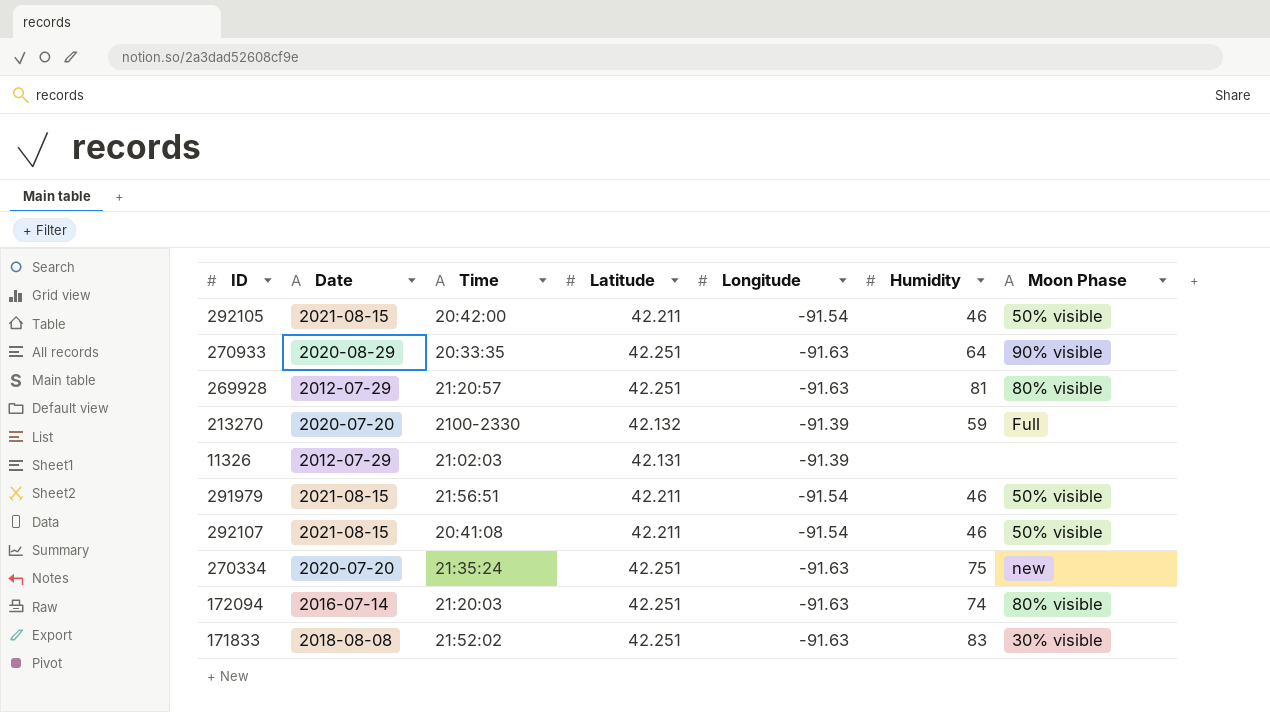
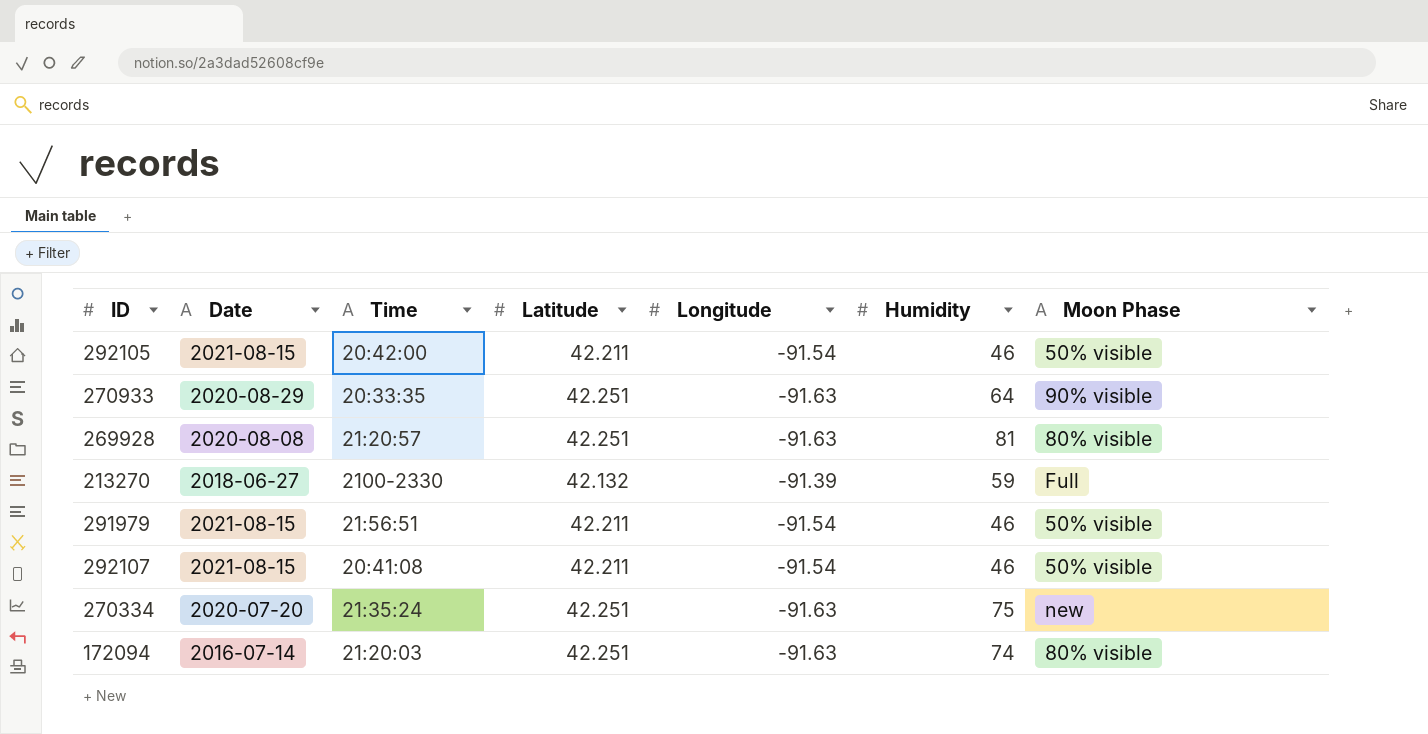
row 11326: 2012-07-29 | 21:02:03 | 42.131 | -91.39 | none | none -> none
row 171833: 2018-08-08 | 21:52:02 | 42.251 | -91.63 | 83 | 30% visible -> none
269928 | Date: 2012-07-29 -> 2020-08-08
213270 | Date: 2020-07-20 -> 2018-06-27

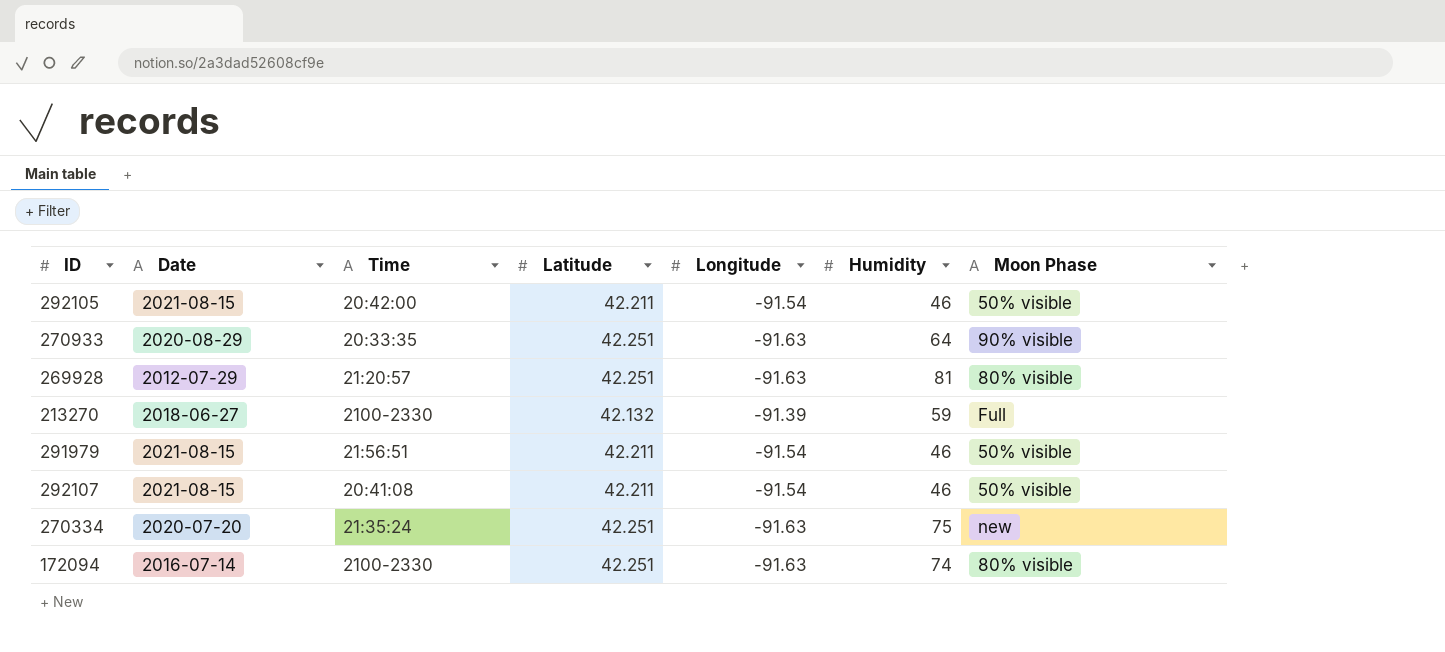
269928 | Date: 2020-08-08 -> 2012-07-29
172094 | Time: 21:20:03 -> 2100-2330

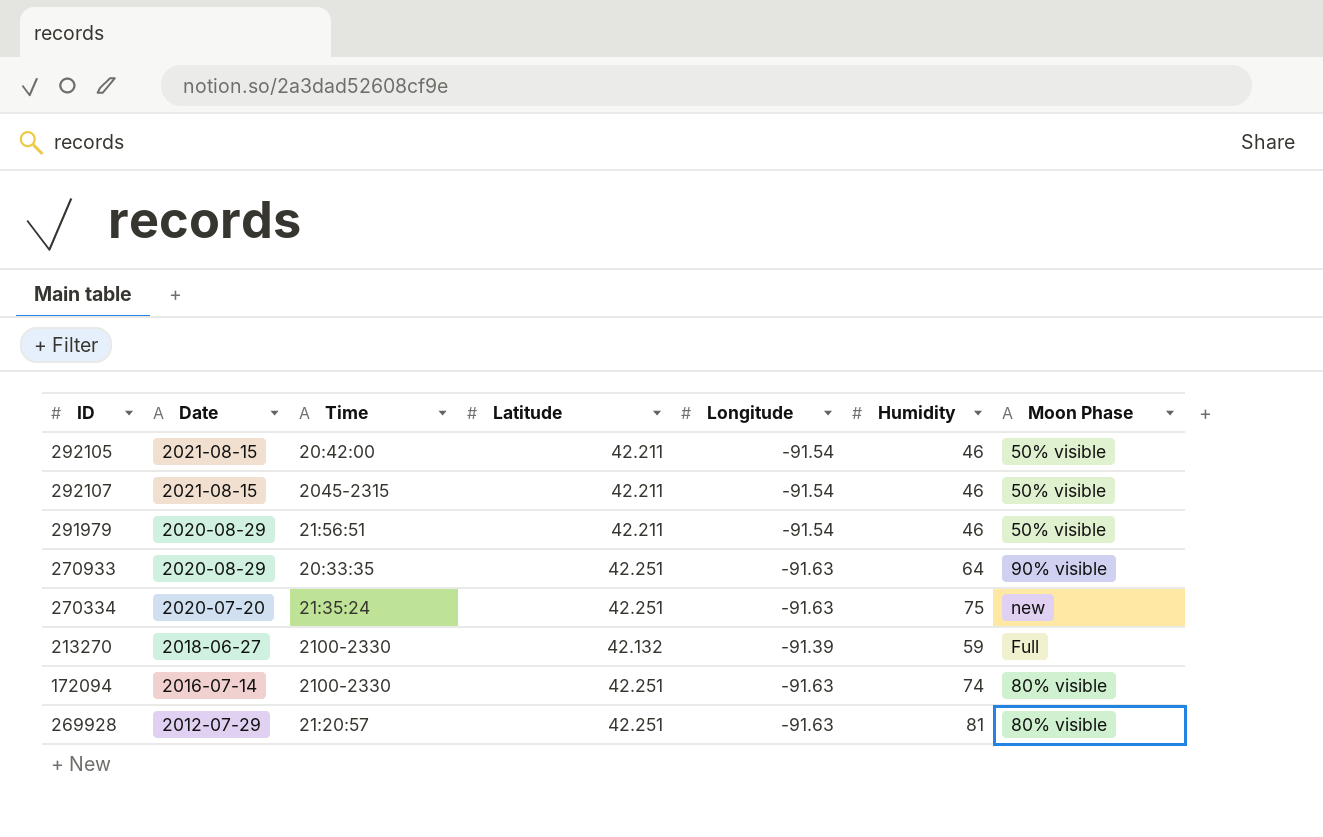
row order: none -> Date descending
292107 | Time: 20:41:08 -> 2045-2315
291979 | Date: 2021-08-15 -> 2020-08-29

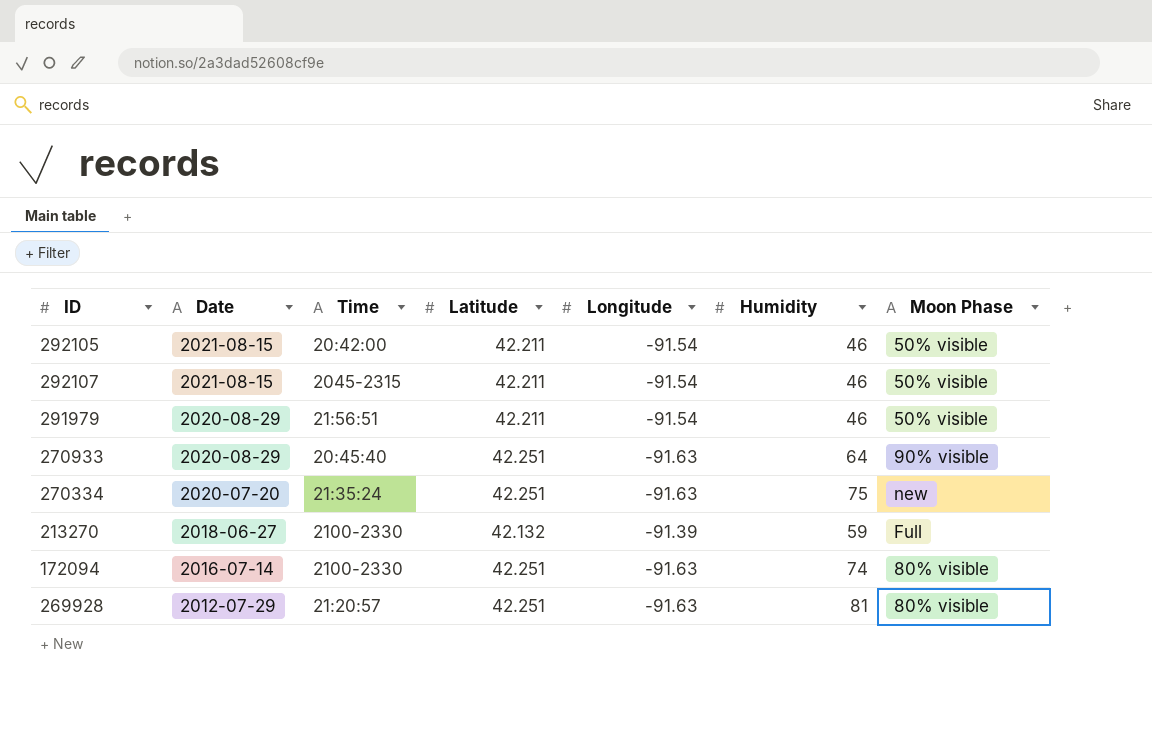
270933 | Time: 20:33:35 -> 20:45:40

